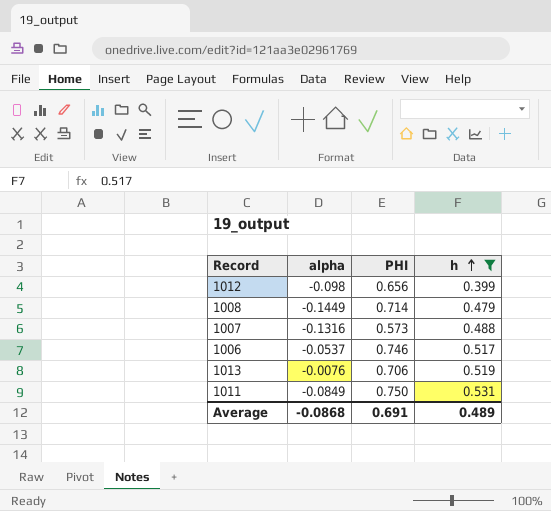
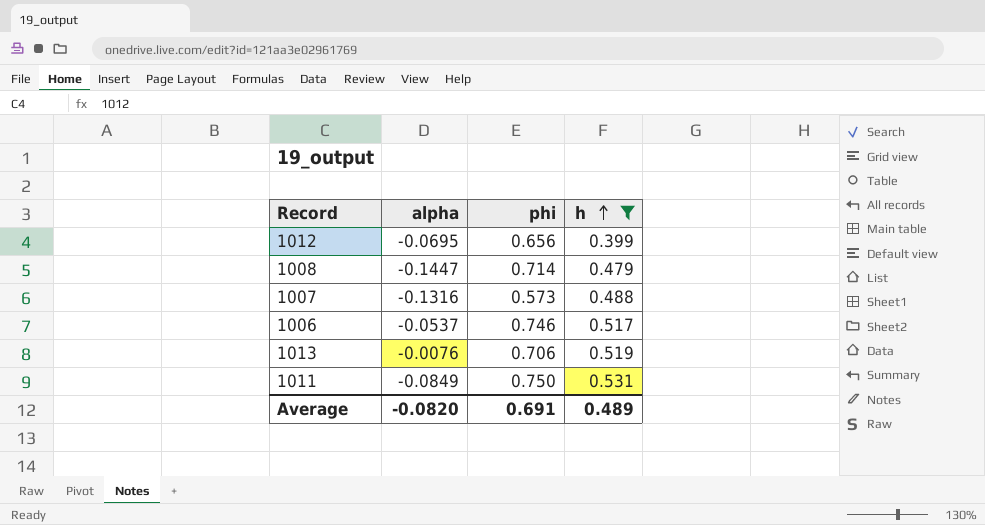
column name: PHI -> phi
1012 | alpha: -0.098 -> -0.0695
1008 | alpha: -0.1449 -> -0.1447
Average | alpha: -0.0868 -> -0.0820

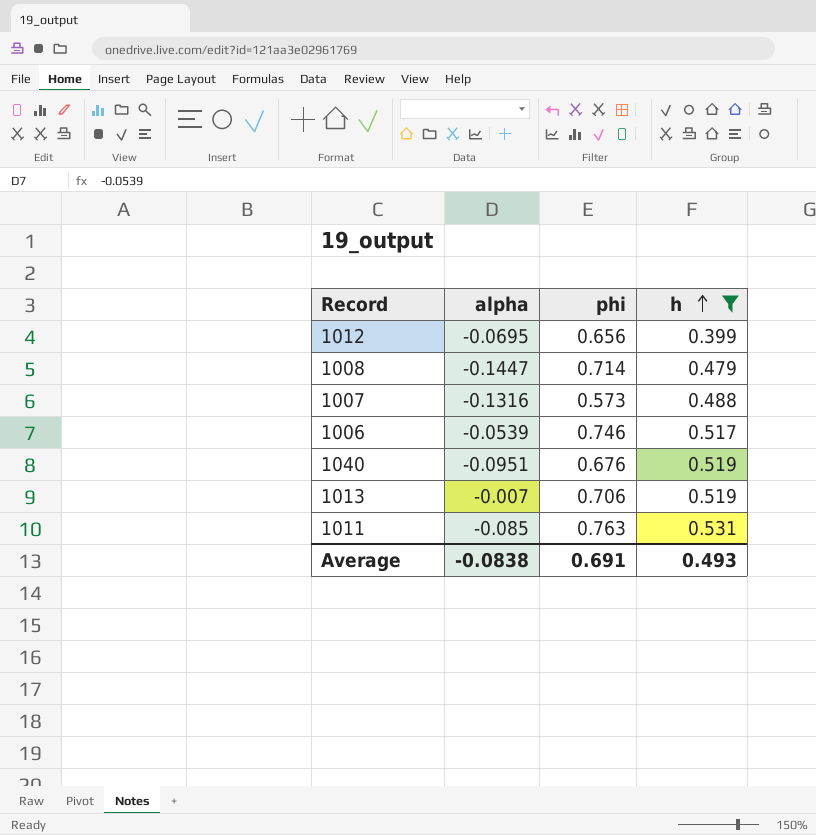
1006 | alpha: -0.0537 -> -0.0539
row 1040: none -> -0.0951 | 0.676 | 0.519
1013 | alpha: -0.0076 -> -0.007
1011 | alpha: -0.0849 -> -0.085
1011 | phi: 0.750 -> 0.763
Average | alpha: -0.0820 -> -0.0838
Average | h: 0.489 -> 0.493

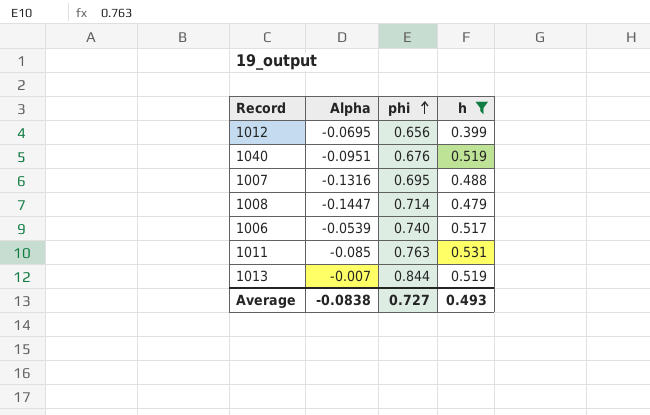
row order: h ascending -> phi ascending
column name: alpha -> Alpha
1007 | phi: 0.573 -> 0.695
1006 | phi: 0.746 -> 0.740
1013 | phi: 0.706 -> 0.844
Average | phi: 0.691 -> 0.727

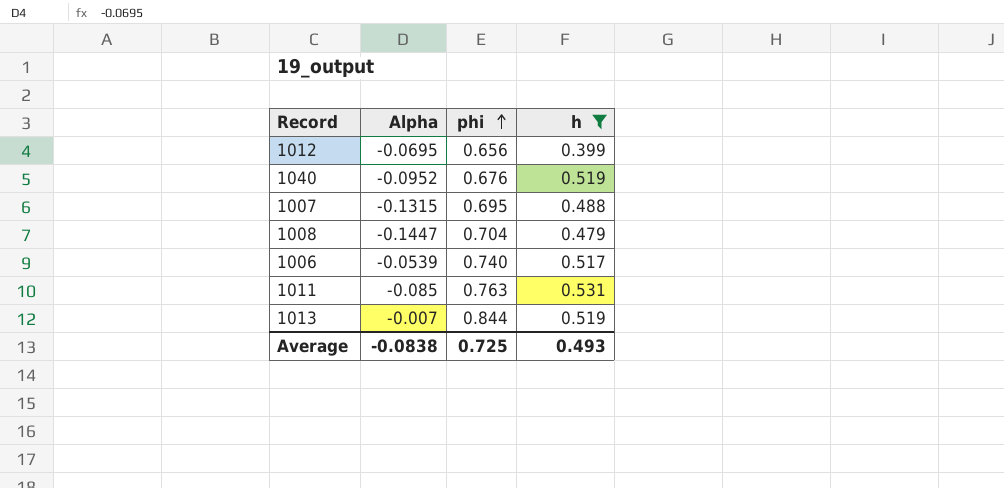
1040 | Alpha: -0.0951 -> -0.0952
1007 | Alpha: -0.1316 -> -0.1315
1008 | phi: 0.714 -> 0.704
Average | phi: 0.727 -> 0.725

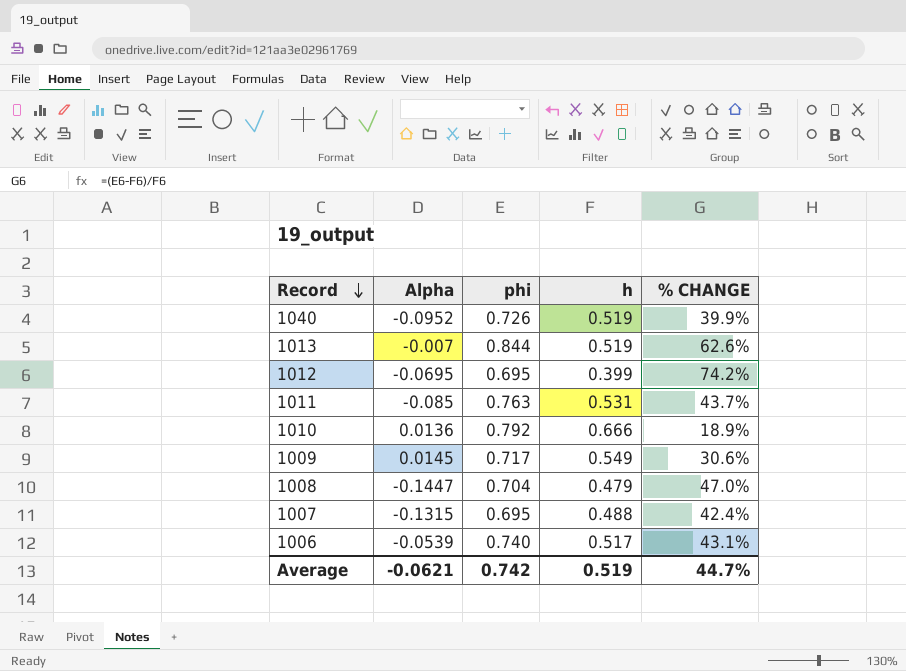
filter: h <= 0.531 -> none
row order: phi ascending -> Record descending
column % CHANGE | formula: none -> ([phi] - [h]) / [h]
1040 | phi: 0.676 -> 0.726
1012 | phi: 0.656 -> 0.695
Average | Alpha: -0.0838 -> -0.0621
Average | phi: 0.725 -> 0.742
Average | h: 0.493 -> 0.519

